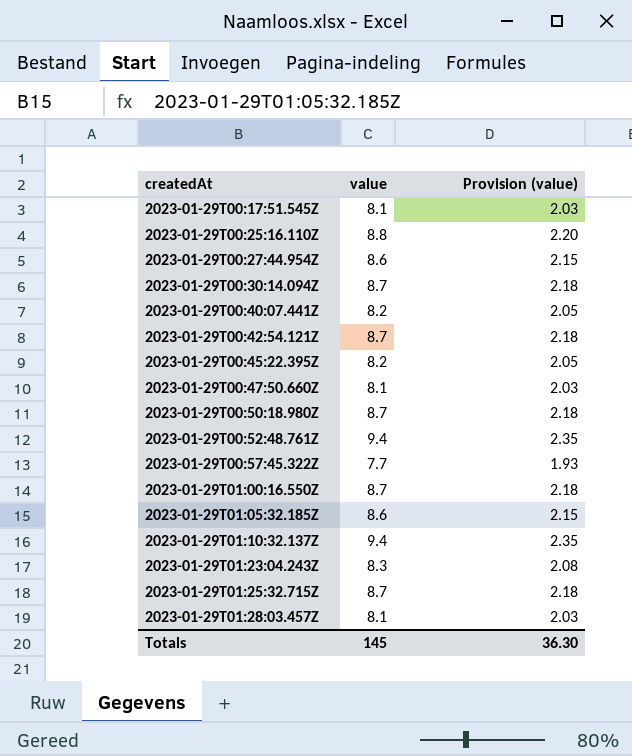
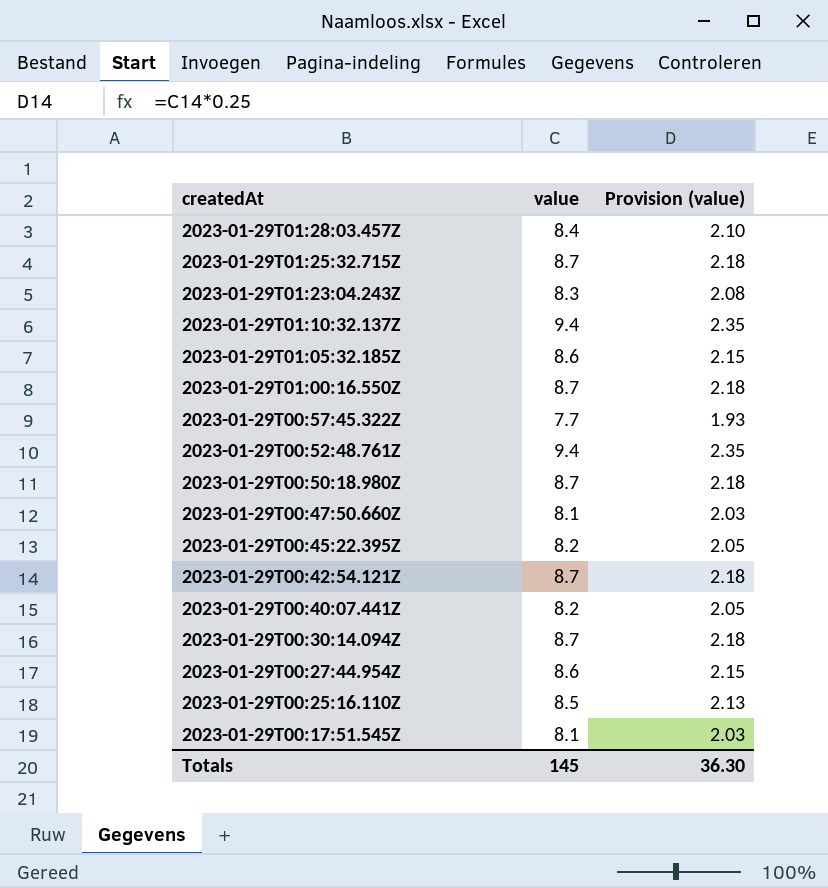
row order: createdAt ascending -> createdAt descending
2023-01-29T01:28:03.457Z | value: 8.1 -> 8.4
2023-01-29T01:28:03.457Z | Provision (value): 2.03 -> 2.10
2023-01-29T00:25:16.110Z | value: 8.8 -> 8.5
2023-01-29T00:25:16.110Z | Provision (value): 2.20 -> 2.13

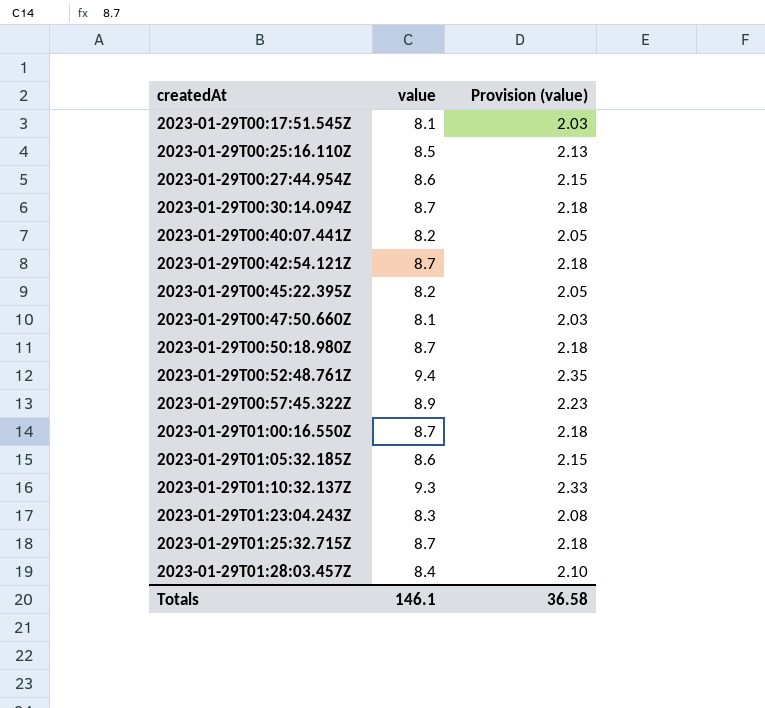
row order: createdAt descending -> createdAt ascending
2023-01-29T00:57:45.322Z | value: 7.7 -> 8.9
2023-01-29T00:57:45.322Z | Provision (value): 1.93 -> 2.23
2023-01-29T01:10:32.137Z | value: 9.4 -> 9.3
2023-01-29T01:10:32.137Z | Provision (value): 2.35 -> 2.33
Totals | value: 145 -> 146.1
Totals | Provision (value): 36.30 -> 36.58

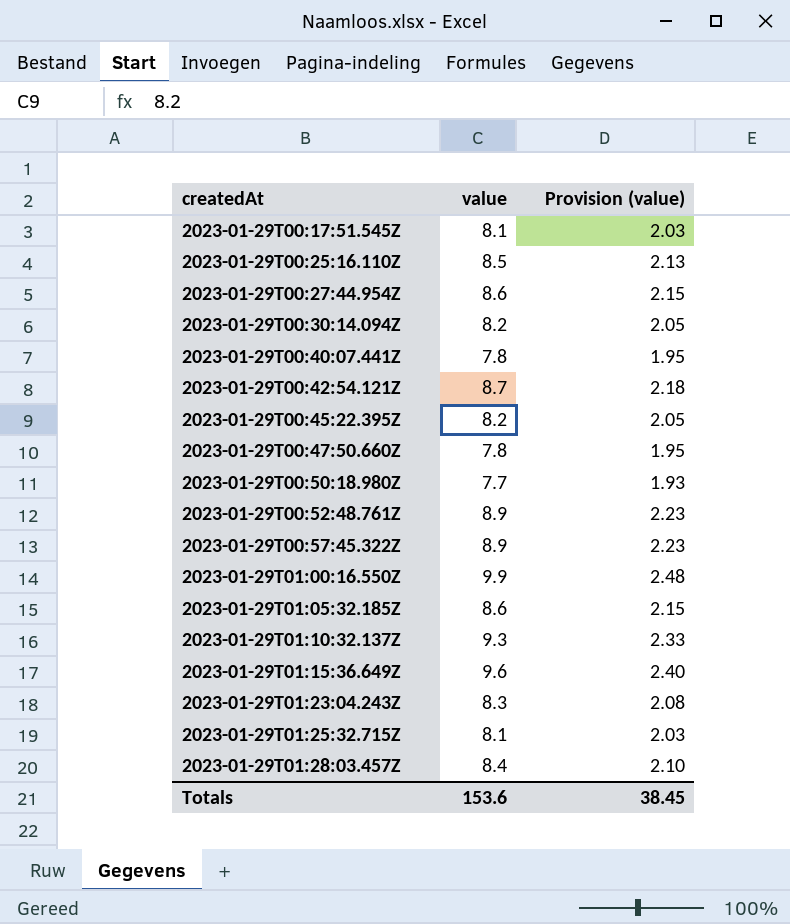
2023-01-29T00:30:14.094Z | value: 8.7 -> 8.2
2023-01-29T00:30:14.094Z | Provision (value): 2.18 -> 2.05
2023-01-29T00:40:07.441Z | value: 8.2 -> 7.8
2023-01-29T00:40:07.441Z | Provision (value): 2.05 -> 1.95
2023-01-29T00:47:50.660Z | value: 8.1 -> 7.8
2023-01-29T00:47:50.660Z | Provision (value): 2.03 -> 1.95
2023-01-29T00:50:18.980Z | value: 8.7 -> 7.7
2023-01-29T00:50:18.980Z | Provision (value): 2.18 -> 1.93
2023-01-29T00:52:48.761Z | value: 9.4 -> 8.9
2023-01-29T00:52:48.761Z | Provision (value): 2.35 -> 2.23
2023-01-29T01:00:16.550Z | value: 8.7 -> 9.9
2023-01-29T01:00:16.550Z | Provision (value): 2.18 -> 2.48
row 2023-01-29T01:15:36.649Z: none -> 9.6 | 2.40
2023-01-29T01:25:32.715Z | value: 8.7 -> 8.1
2023-01-29T01:25:32.715Z | Provision (value): 2.18 -> 2.03
Totals | value: 146.1 -> 153.6
Totals | Provision (value): 36.58 -> 38.45

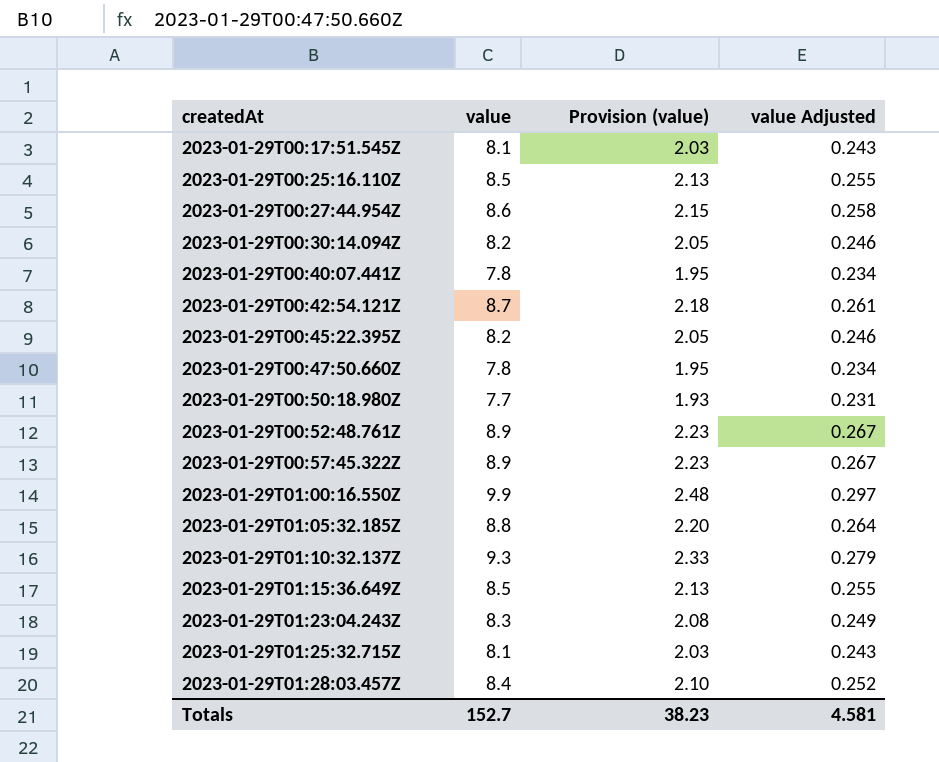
column value Adjusted | formula: none -> [value] * 0.03
2023-01-29T01:05:32.185Z | value: 8.6 -> 8.8
2023-01-29T01:05:32.185Z | Provision (value): 2.15 -> 2.20
2023-01-29T01:15:36.649Z | value: 9.6 -> 8.5
2023-01-29T01:15:36.649Z | Provision (value): 2.40 -> 2.13
Totals | value: 153.6 -> 152.7
Totals | Provision (value): 38.45 -> 38.23

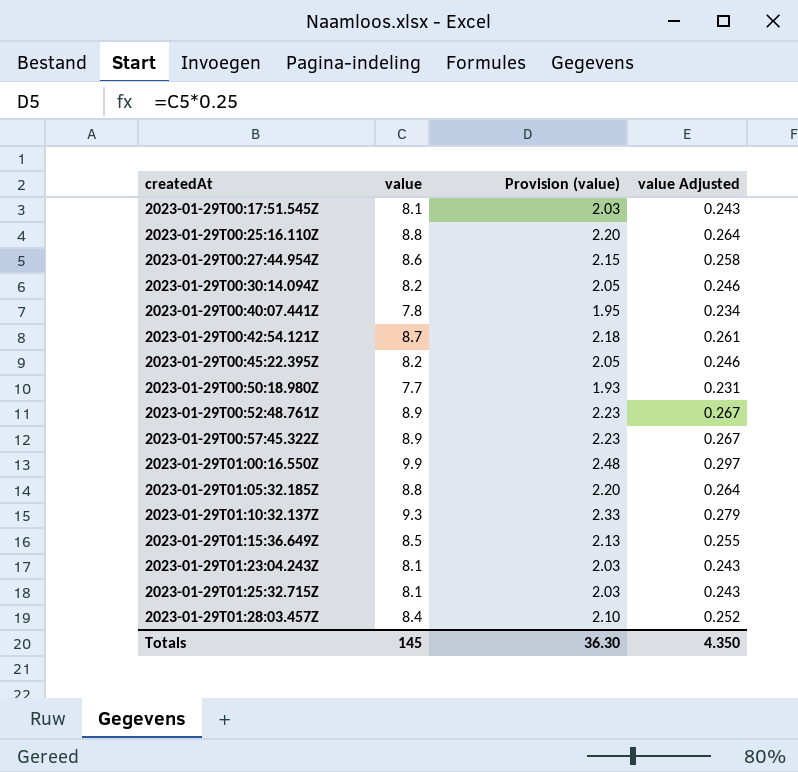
row 2023-01-29T00:47:50.660Z: 7.8 | 1.95 | 0.234 -> none
2023-01-29T00:25:16.110Z | value: 8.5 -> 8.8
2023-01-29T00:25:16.110Z | Provision (value): 2.13 -> 2.20
2023-01-29T00:25:16.110Z | value Adjusted: 0.255 -> 0.264
2023-01-29T01:23:04.243Z | value: 8.3 -> 8.1
2023-01-29T01:23:04.243Z | Provision (value): 2.08 -> 2.03
2023-01-29T01:23:04.243Z | value Adjusted: 0.249 -> 0.243
Totals | value: 152.7 -> 145
Totals | Provision (value): 38.23 -> 36.30
Totals | value Adjusted: 4.581 -> 4.350

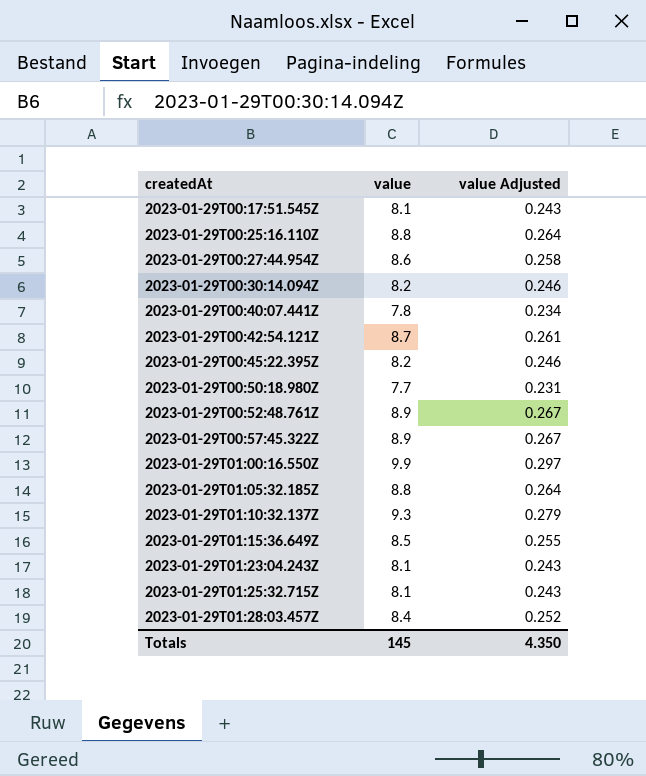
column Provision (value) | formula: [value] * 0.25 -> none

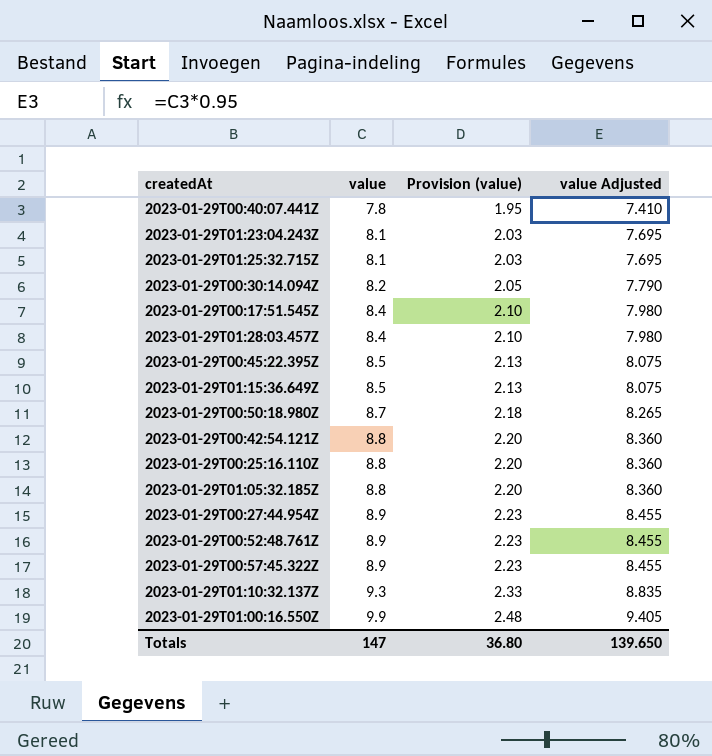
row order: createdAt ascending -> value ascending
column Provision (value) | formula: none -> [value] * 0.25
column value Adjusted | formula: [value] * 0.03 -> [value] * 0.95
2023-01-29T00:17:51.545Z | value: 8.1 -> 8.4
2023-01-29T00:45:22.395Z | value: 8.2 -> 8.5
2023-01-29T00:50:18.980Z | value: 7.7 -> 8.7
2023-01-29T00:42:54.121Z | value: 8.7 -> 8.8
2023-01-29T00:27:44.954Z | value: 8.6 -> 8.9
Totals | value: 145 -> 147
Totals | value Adjusted: 4.350 -> 139.650

